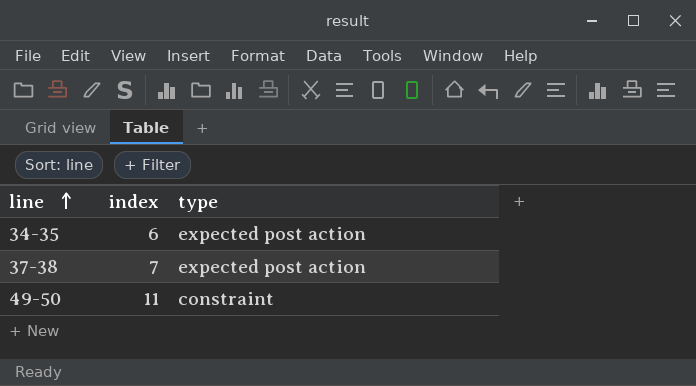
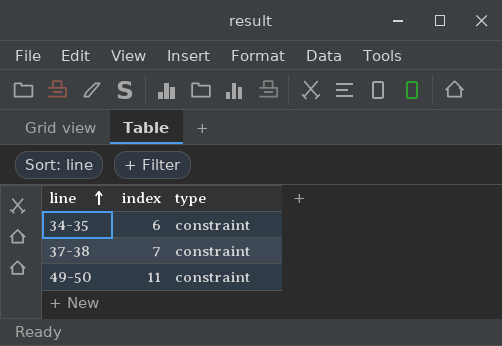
34-35 | type: expected post action -> constraint
37-38 | type: expected post action -> constraint

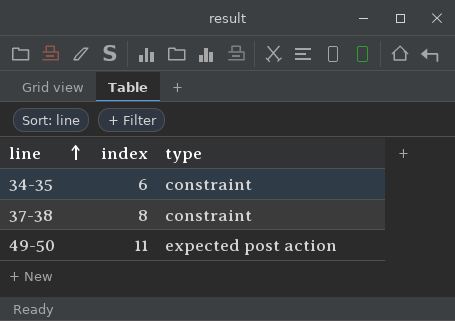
37-38 | index: 7 -> 8
49-50 | type: constraint -> expected post action

